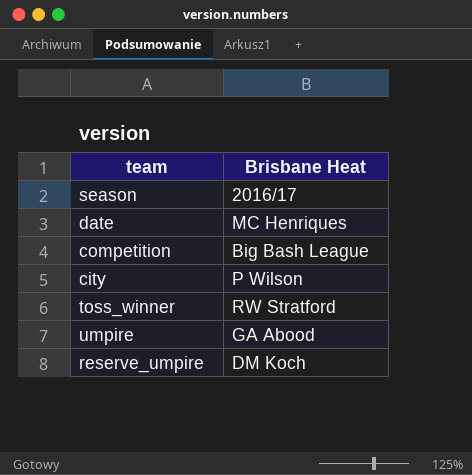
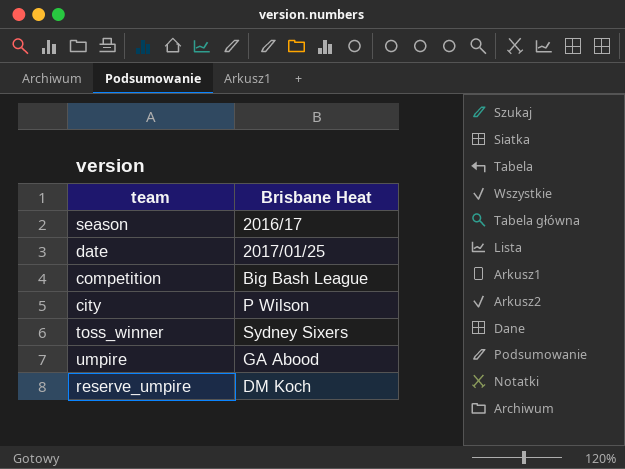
date | Brisbane Heat: MC Henriques -> 2017/01/25
toss_winner | Brisbane Heat: RW Stratford -> Sydney Sixers

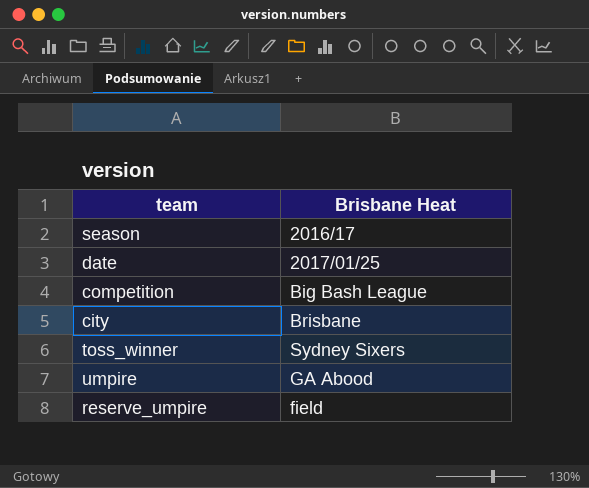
city | Brisbane Heat: P Wilson -> Brisbane
reserve_umpire | Brisbane Heat: DM Koch -> field

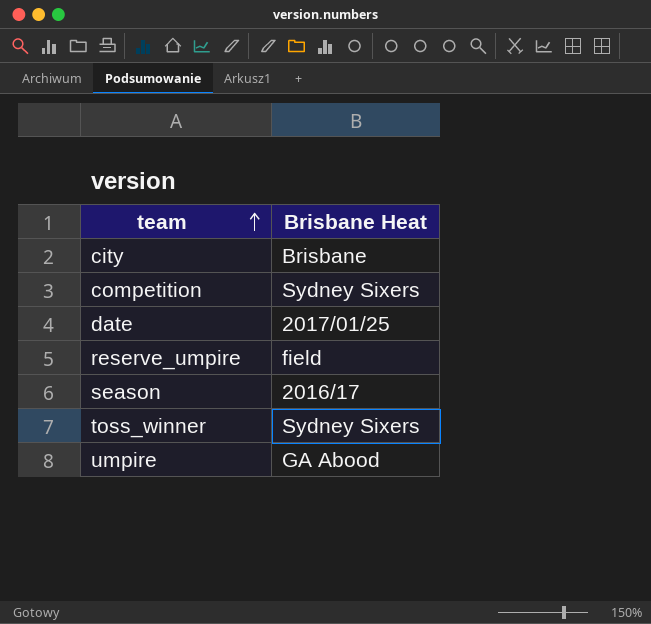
row order: none -> team ascending
competition | Brisbane Heat: Big Bash League -> Sydney Sixers

